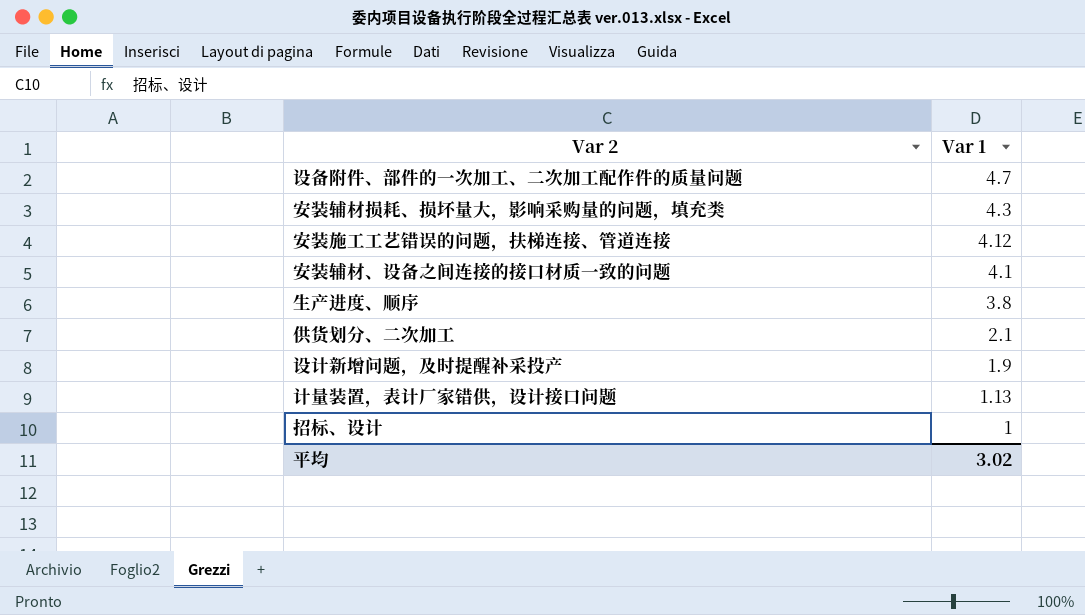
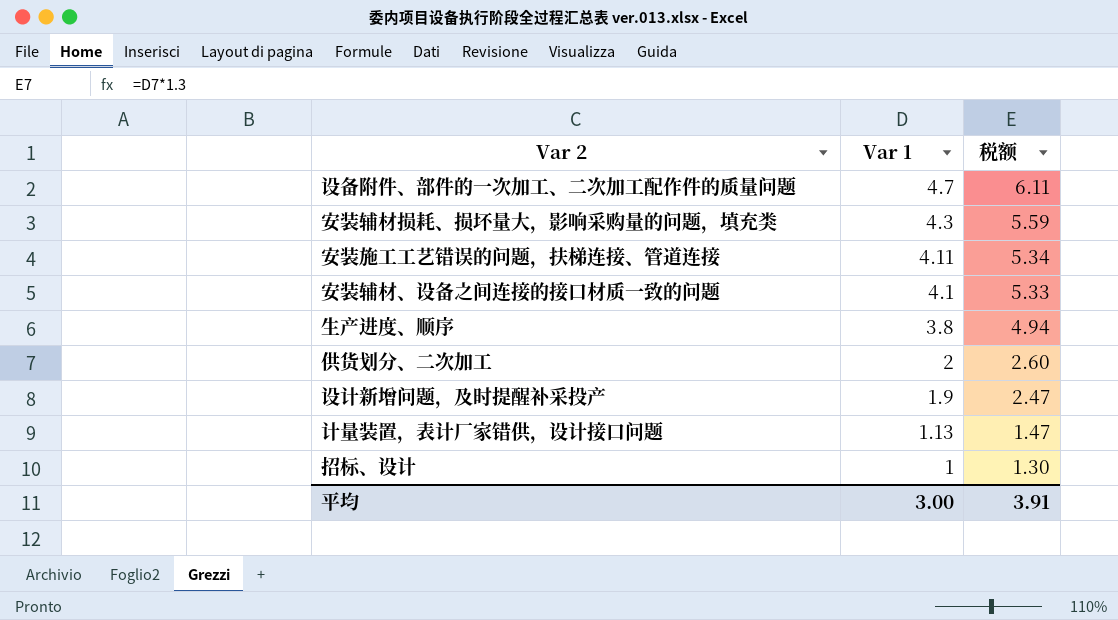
column 税额 | formula: none -> [Var 1] * 1.3
安装施工工艺错误的问题，扶梯连接、管道连接 | Var 1: 4.12 -> 4.11
供货划分、二次加工 | Var 1: 2.1 -> 2
平均 | Var 1: 3.02 -> 3.00

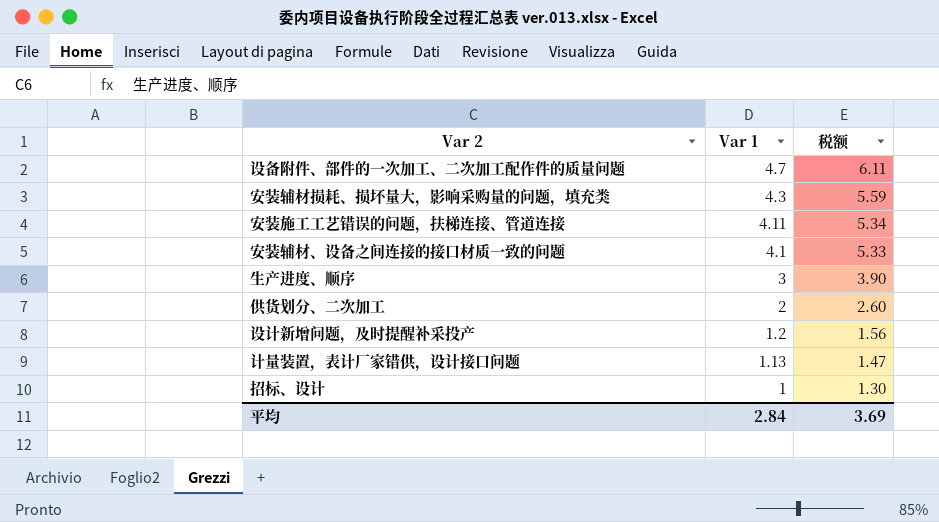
生产进度、顺序 | Var 1: 3.8 -> 3
生产进度、顺序 | 税额: 4.94 -> 3.90
设计新增问题，及时提醒补采投产 | Var 1: 1.9 -> 1.2
设计新增问题，及时提醒补采投产 | 税额: 2.47 -> 1.56
平均 | Var 1: 3.00 -> 2.84
平均 | 税额: 3.91 -> 3.69

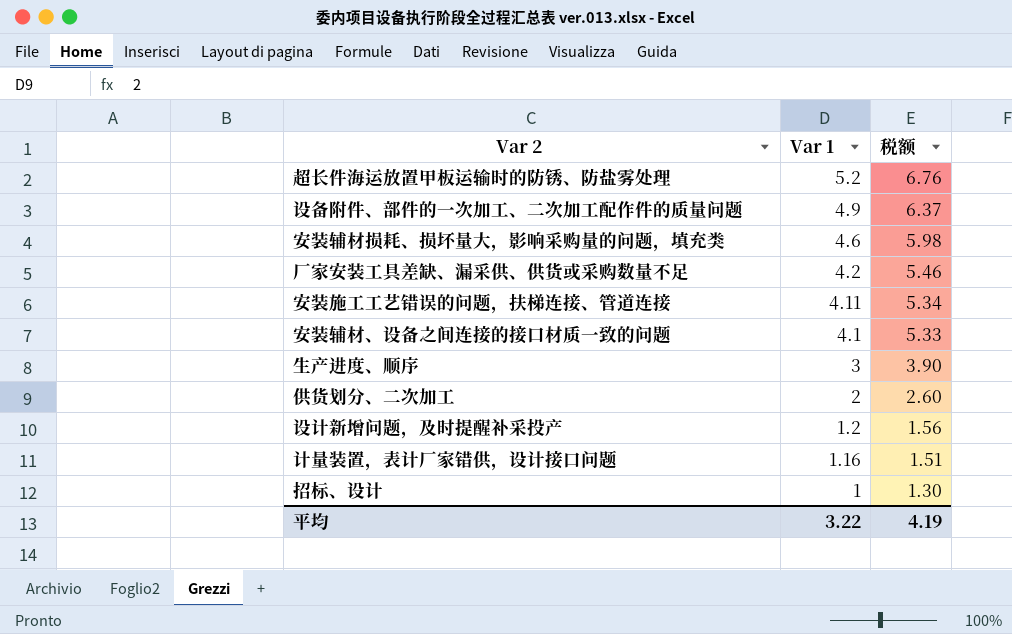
row 超长件海运放置甲板运输时的防锈、防盐雾处理: none -> 5.2 | 6.76
设备附件、部件的一次加工、二次加工配作件的质量问题 | Var 1: 4.7 -> 4.9
设备附件、部件的一次加工、二次加工配作件的质量问题 | 税额: 6.11 -> 6.37
安装辅材损耗、损坏量大，影响采购量的问题，填充类 | Var 1: 4.3 -> 4.6
安装辅材损耗、损坏量大，影响采购量的问题，填充类 | 税额: 5.59 -> 5.98
row 厂家安装工具差缺、漏采供、供货或采购数量不足: none -> 4.2 | 5.46
计量装置，表计厂家错供，设计接口问题 | Var 1: 1.13 -> 1.16
计量装置，表计厂家错供，设计接口问题 | 税额: 1.47 -> 1.51
平均 | Var 1: 2.84 -> 3.22
平均 | 税额: 3.69 -> 4.19

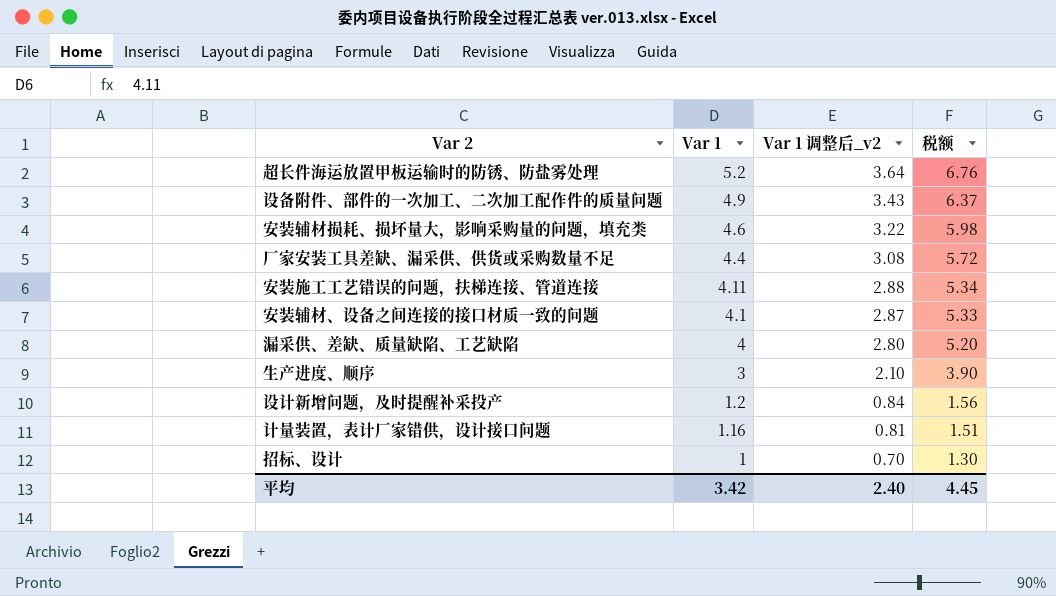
column Var 1 调整后_v2 | formula: none -> [Var 1] * 0.7
row 供货划分、二次加工: 2 | 2.60 -> none
厂家安装工具差缺、漏采供、供货或采购数量不足 | Var 1: 4.2 -> 4.4
厂家安装工具差缺、漏采供、供货或采购数量不足 | 税额: 5.46 -> 5.72
row 漏采供、差缺、质量缺陷、工艺缺陷: none -> 4 | 2.80 | 5.20
平均 | Var 1: 3.22 -> 3.42
平均 | 税额: 4.19 -> 4.45

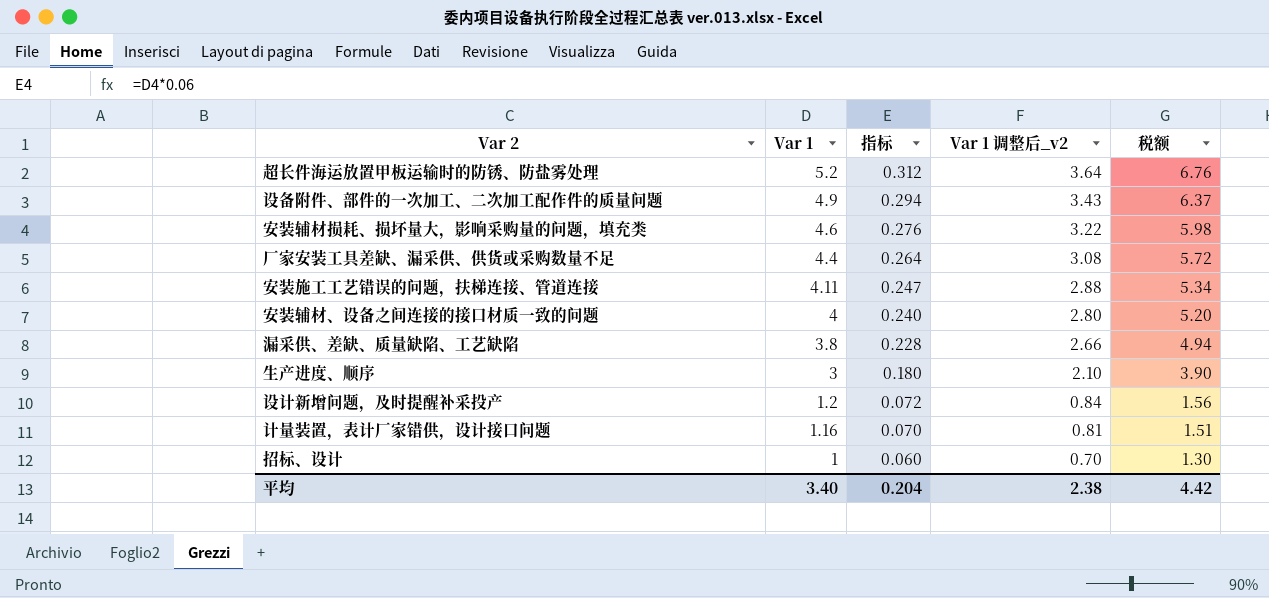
column 指标 | formula: none -> [Var 1] * 0.06
安装辅材、设备之间连接的接口材质一致的问题 | Var 1: 4.1 -> 4
安装辅材、设备之间连接的接口材质一致的问题 | Var 1 调整后_v2: 2.87 -> 2.80
安装辅材、设备之间连接的接口材质一致的问题 | 税额: 5.33 -> 5.20
漏采供、差缺、质量缺陷、工艺缺陷 | Var 1: 4 -> 3.8
漏采供、差缺、质量缺陷、工艺缺陷 | Var 1 调整后_v2: 2.80 -> 2.66
漏采供、差缺、质量缺陷、工艺缺陷 | 税额: 5.20 -> 4.94
平均 | Var 1: 3.42 -> 3.40
平均 | Var 1 调整后_v2: 2.40 -> 2.38
平均 | 税额: 4.45 -> 4.42

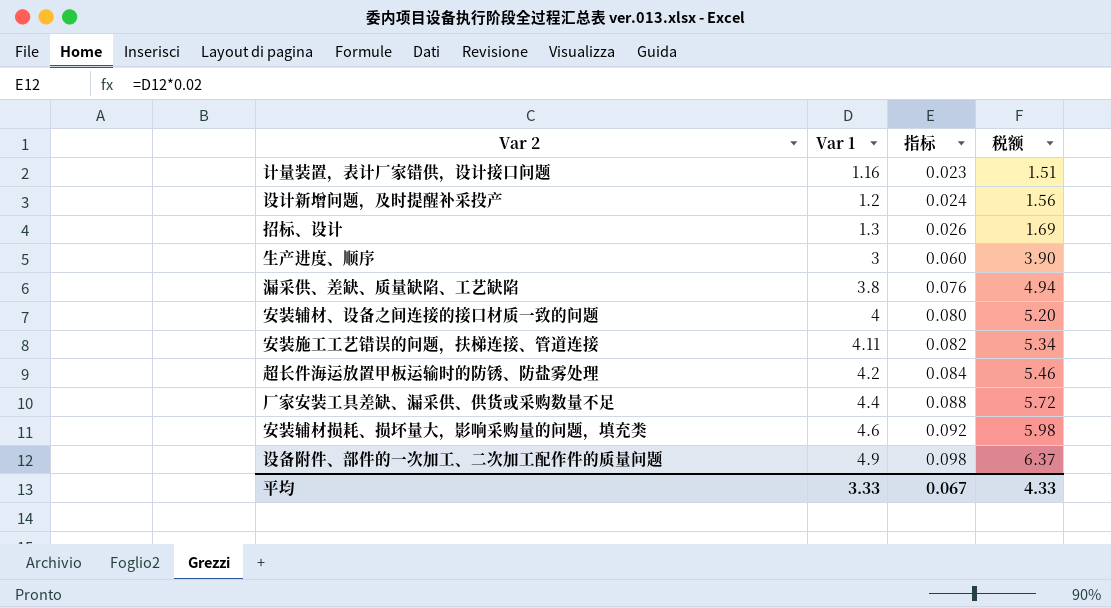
row order: Var 1 descending -> Var 1 ascending
column Var 1 调整后_v2 | formula: [Var 1] * 0.7 -> none
column 指标 | formula: [Var 1] * 0.06 -> [Var 1] * 0.02
招标、设计 | Var 1: 1 -> 1.3
招标、设计 | 税额: 1.30 -> 1.69
超长件海运放置甲板运输时的防锈、防盐雾处理 | Var 1: 5.2 -> 4.2
超长件海运放置甲板运输时的防锈、防盐雾处理 | 税额: 6.76 -> 5.46
平均 | Var 1: 3.40 -> 3.33
平均 | 指标: 0.204 -> 0.067
平均 | 税额: 4.42 -> 4.33

